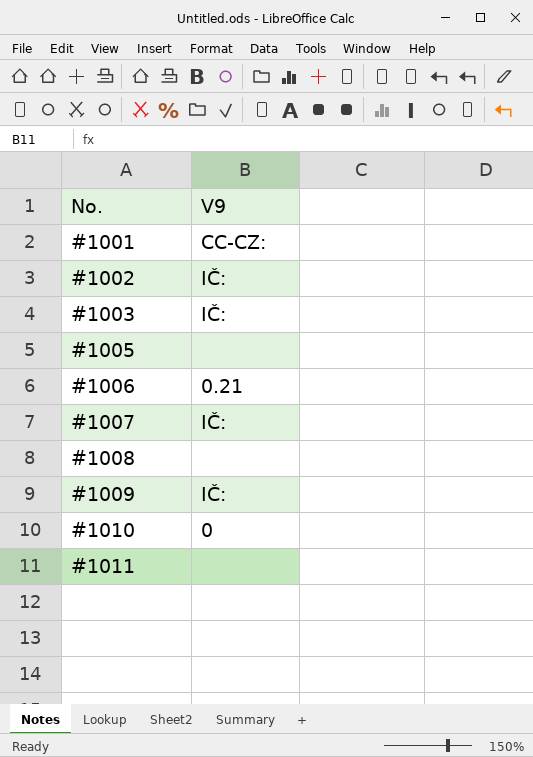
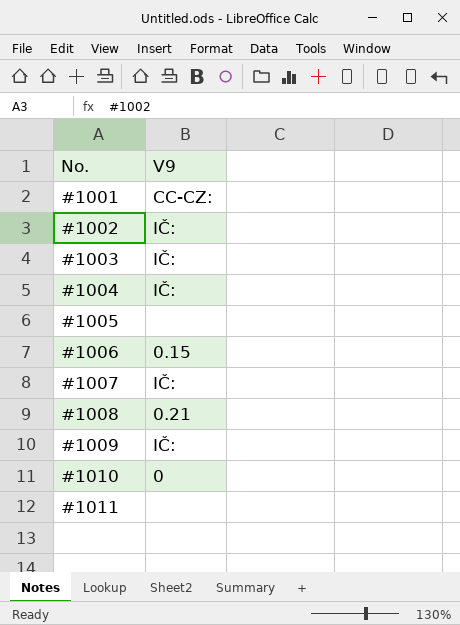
row #1004: none -> IČ:
#1006 | V9: 0.21 -> 0.15
#1008 | V9: none -> 0.21

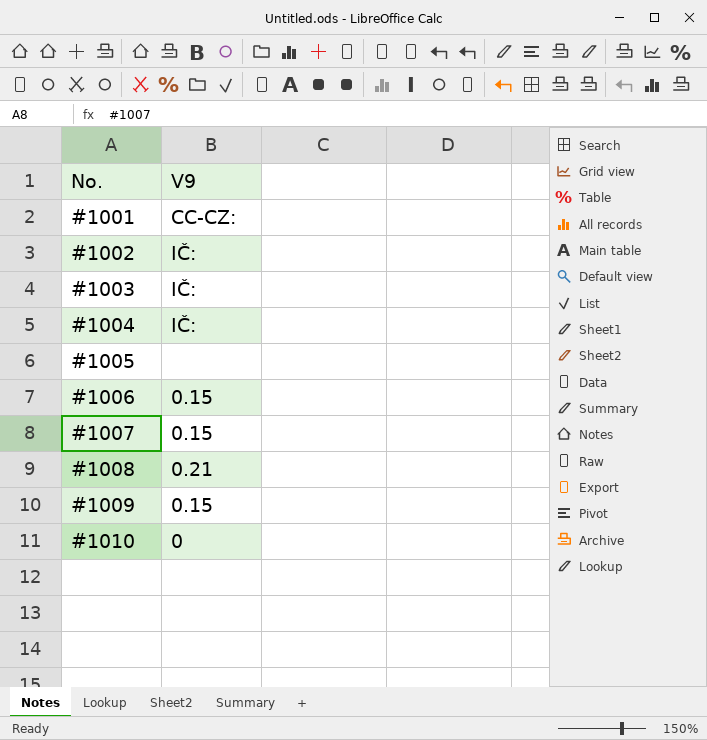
row #1011: none -> none
#1007 | V9: IČ: -> 0.15
#1009 | V9: IČ: -> 0.15

